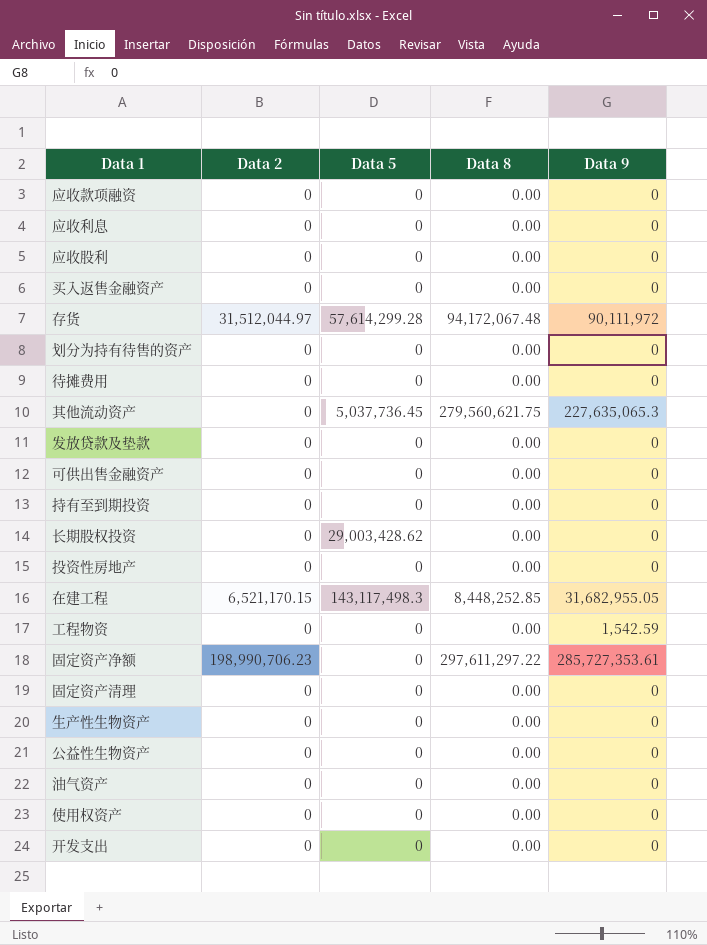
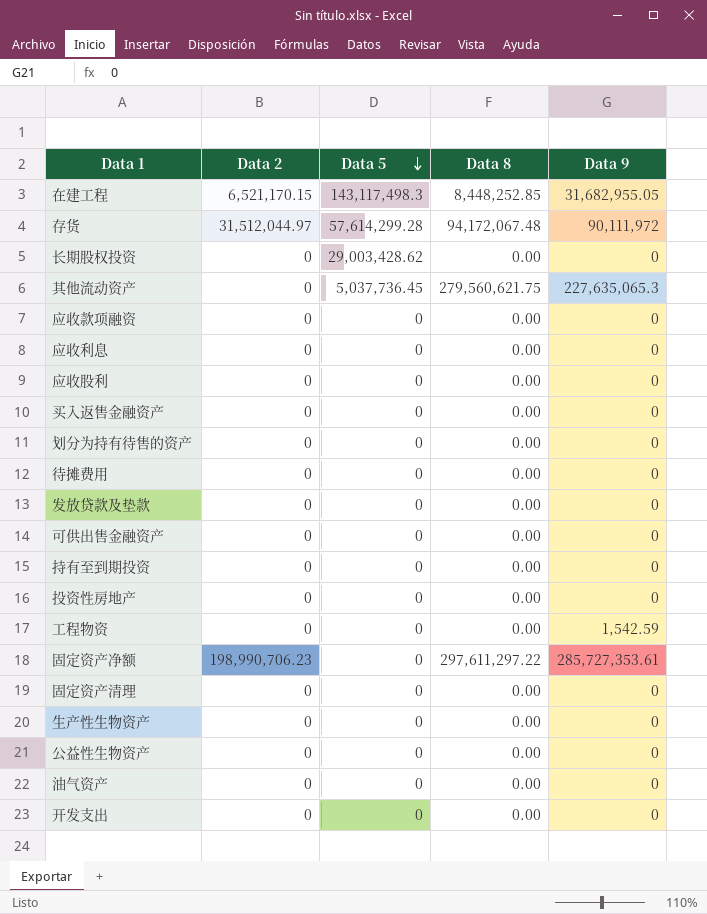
row order: none -> Data 5 descending
row 使用权资产: 0 | 0 | 0.00 | 0 -> none

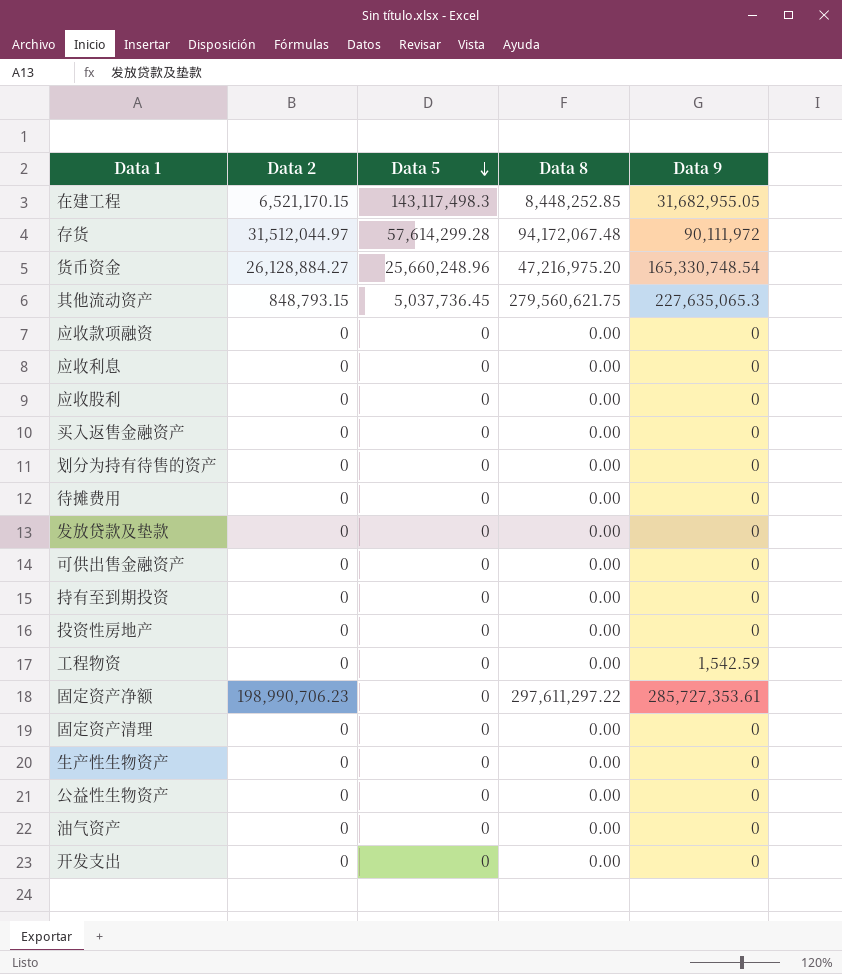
row 长期股权投资: 0 | 29,003,428.62 | 0.00 | 0 -> none
row 货币资金: none -> 26,128,884.27 | 25,660,248.96 | 47,216,975.20 | 165,330,748.54
其他流动资产 | Data 2: 0 -> 848,793.15

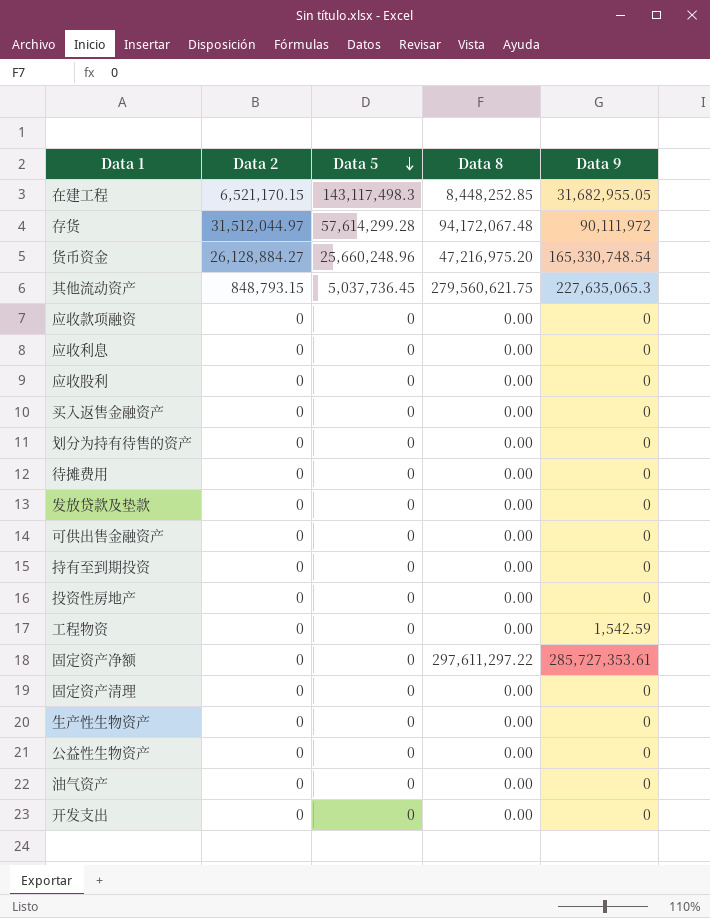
固定资产净额 | Data 2: 198,990,706.23 -> 0

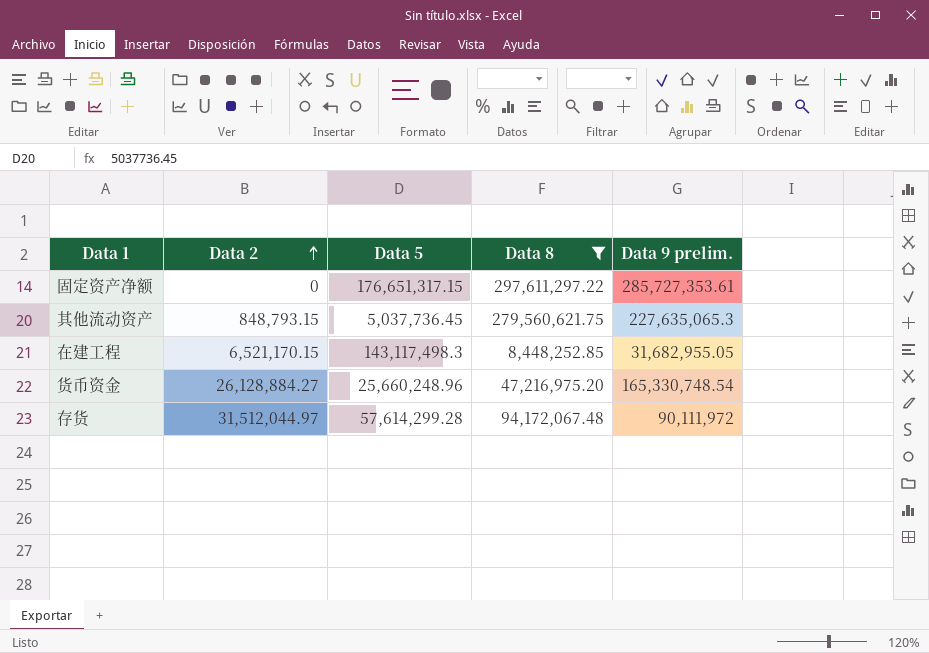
filter: none -> Data 8 != 0.00
row order: Data 5 descending -> Data 2 ascending
column name: Data 9 -> Data 9 prelim.
固定资产净额 | Data 5: 0 -> 176,651,317.15

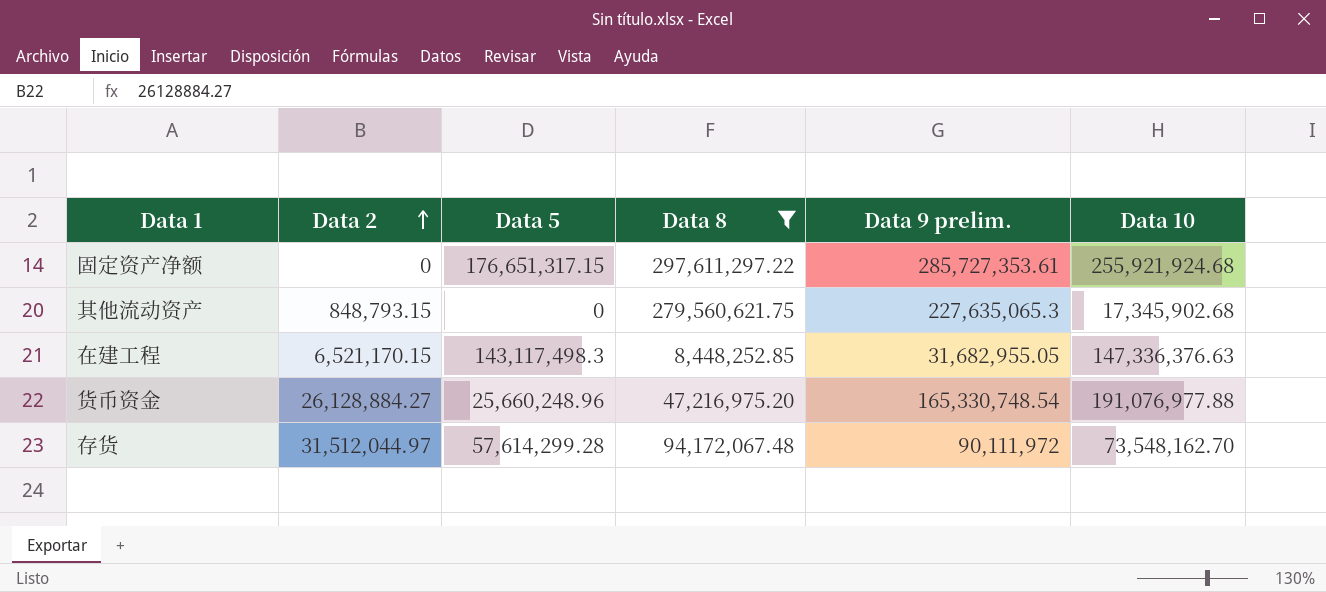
column Data 10 | position: none -> 6
其他流动资产 | Data 5: 5,037,736.45 -> 0

